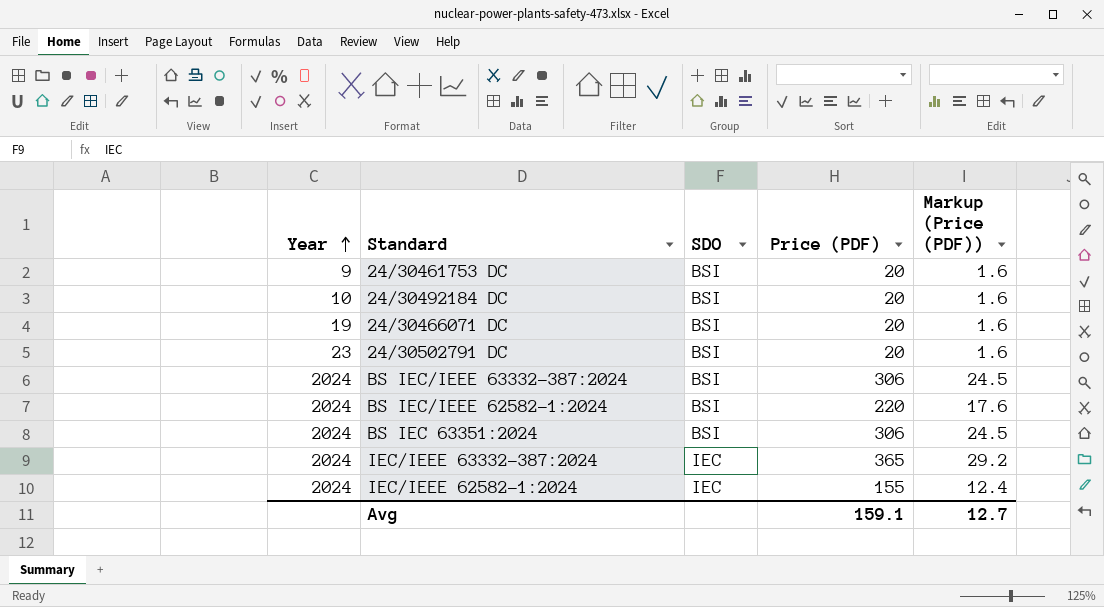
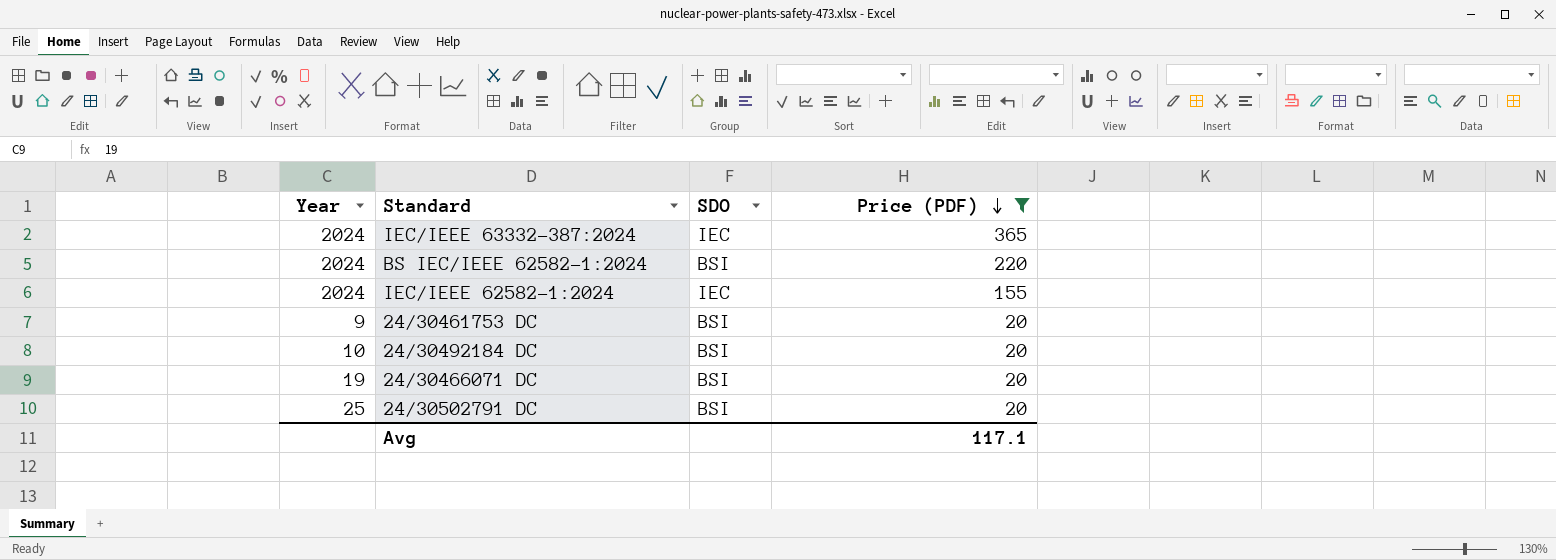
filter: none -> Price (PDF) != 306
row order: Year ascending -> Price (PDF) descending
column Markup (Price (PDF)) | formula: [Price (PDF)] * 0.08 -> none
24/30502791 DC | Year: 23 -> 25
Avg | Price (PDF): 159.1 -> 117.1

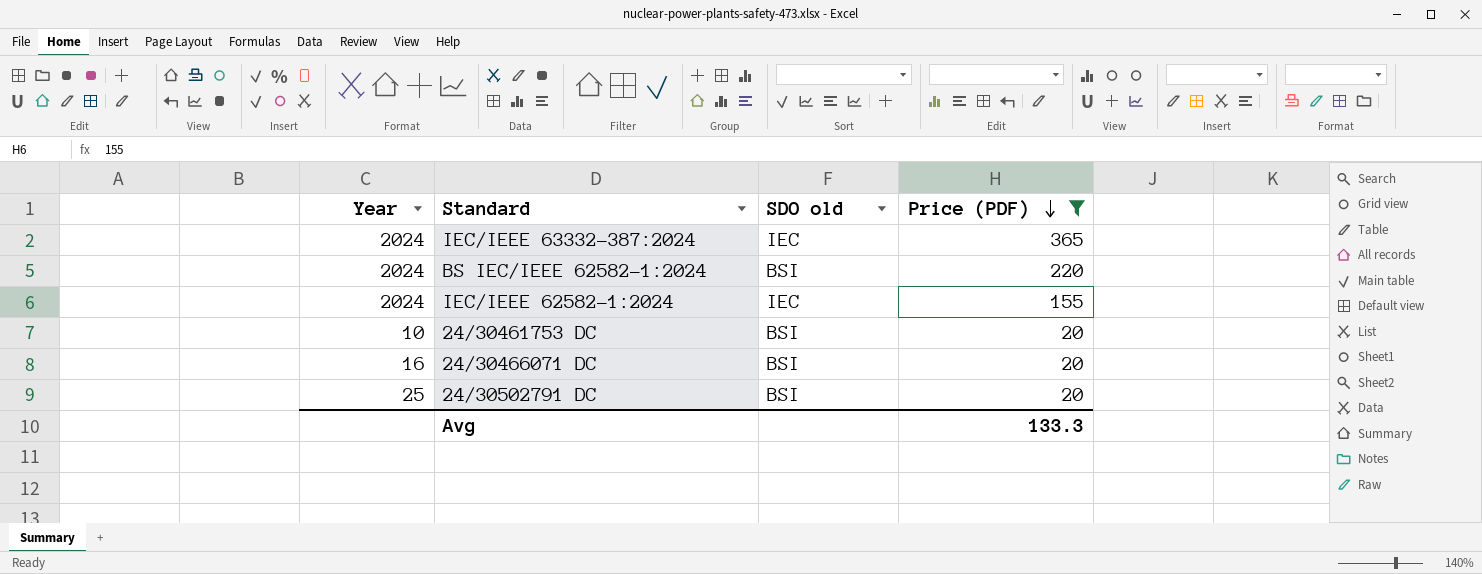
column name: SDO -> SDO old
row 24/30492184 DC: 10 | BSI | 20 -> none
24/30461753 DC | Year: 9 -> 10
24/30466071 DC | Year: 19 -> 16
Avg | Price (PDF): 117.1 -> 133.3

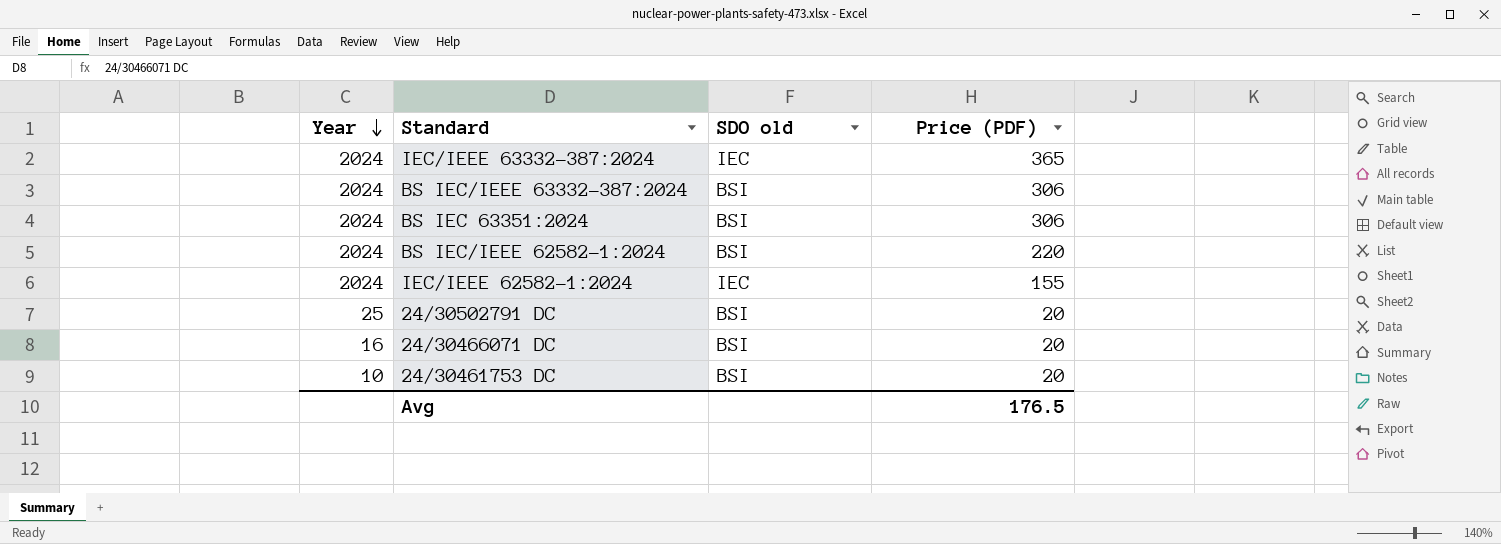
filter: Price (PDF) != 306 -> none
row order: Price (PDF) descending -> Year descending
Avg | Price (PDF): 133.3 -> 176.5

